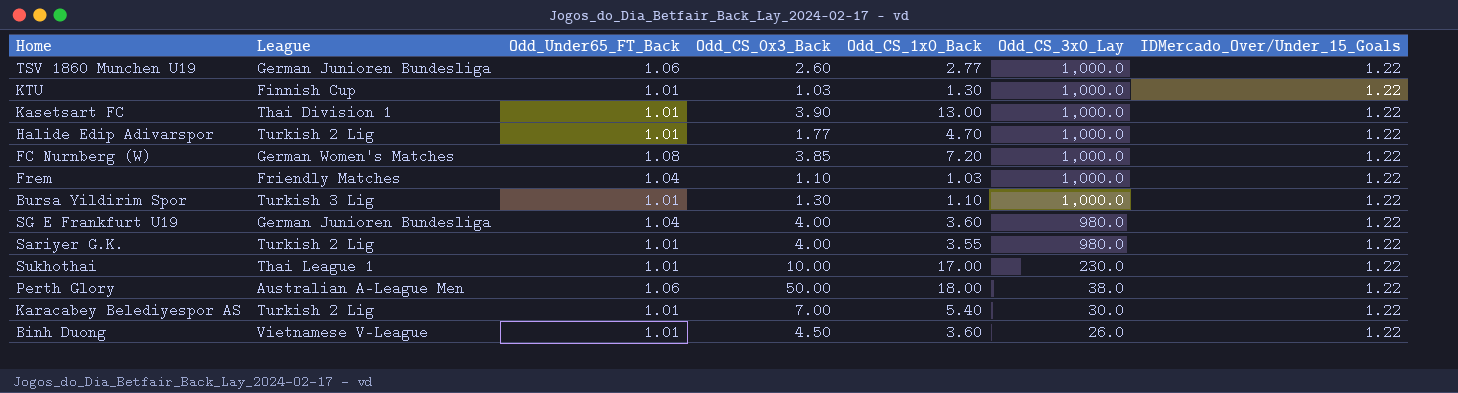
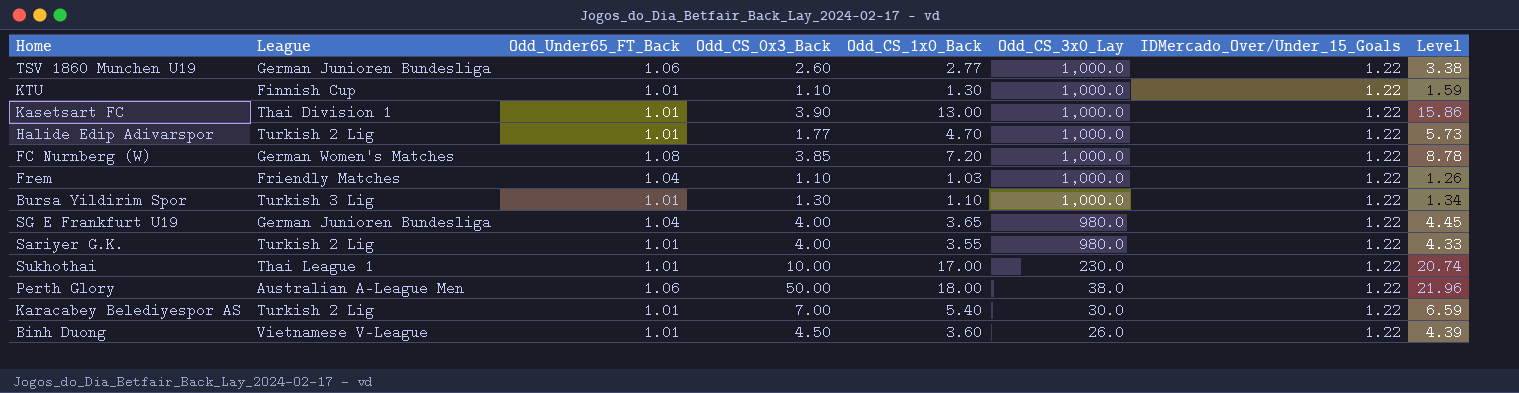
column Level | formula: none -> [Odd_CS_1x0_Back] * [IDMercado_Over/Under_15_Goals]
KTU | Odd_CS_0x3_Back: 1.03 -> 1.10
SG E Frankfurt U19 | Odd_CS_1x0_Back: 3.60 -> 3.65

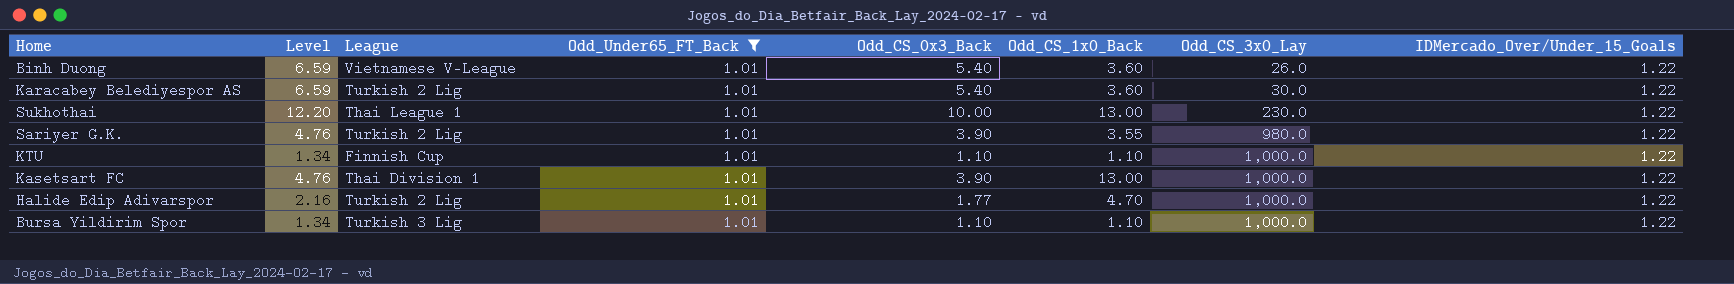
filter: none -> Odd_Under65_FT_Back = 1.01
row order: Odd_CS_3x0_Lay descending -> Odd_CS_3x0_Lay ascending
column Level | formula: [Odd_CS_1x0_Back] * [IDMercado_Over/Under_15_Goals] -> [Odd_CS_0x3_Back] * [IDMercado_Over/Under_15_Goals]
column Level | position: 8 -> 2
Binh Duong | Odd_CS_0x3_Back: 4.50 -> 5.40
Karacabey Belediyespor AS | Odd_CS_0x3_Back: 7.00 -> 5.40
Karacabey Belediyespor AS | Odd_CS_1x0_Back: 5.40 -> 3.60
Sukhothai | Odd_CS_1x0_Back: 17.00 -> 13.00
Sariyer G.K. | Odd_CS_0x3_Back: 4.00 -> 3.90
KTU | Odd_CS_1x0_Back: 1.30 -> 1.10
Bursa Yildirim Spor | Odd_CS_0x3_Back: 1.30 -> 1.10

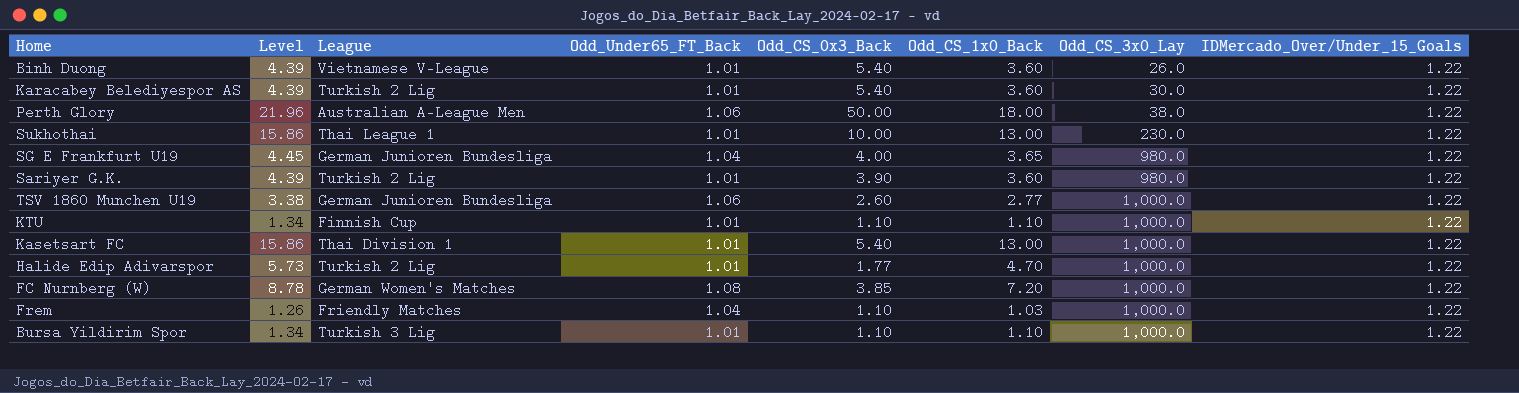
filter: Odd_Under65_FT_Back = 1.01 -> none
column Level | formula: [Odd_CS_0x3_Back] * [IDMercado_Over/Under_15_Goals] -> [Odd_CS_1x0_Back] * [IDMercado_Over/Under_15_Goals]
Sariyer G.K. | Odd_CS_1x0_Back: 3.55 -> 3.60
Kasetsart FC | Odd_CS_0x3_Back: 3.90 -> 5.40

